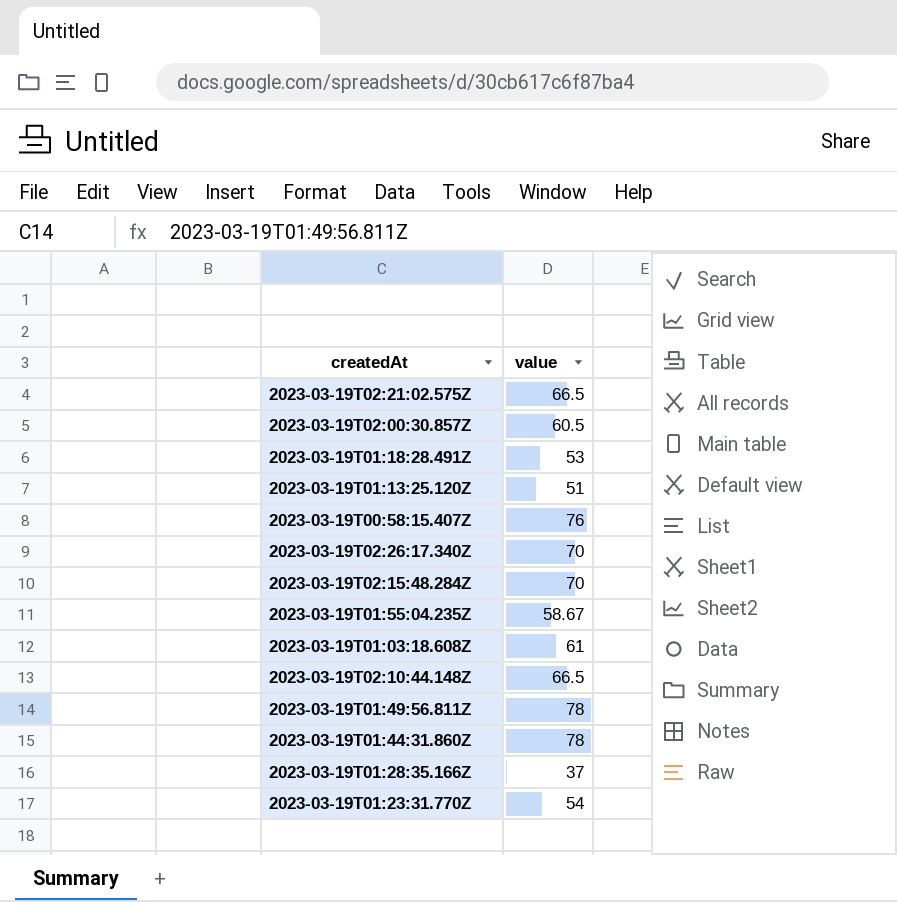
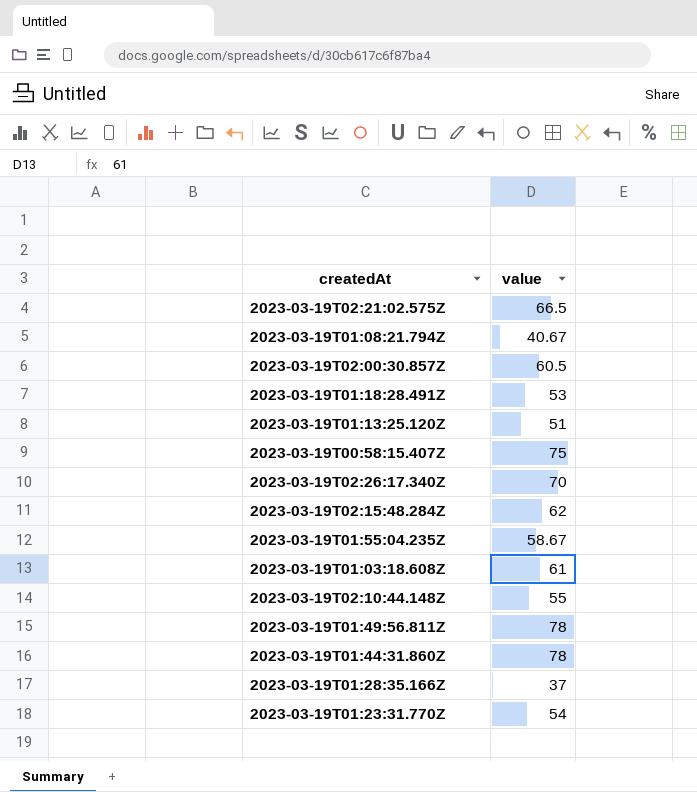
row 2023-03-19T01:08:21.794Z: none -> 40.67
2023-03-19T00:58:15.407Z | value: 76 -> 75
2023-03-19T02:15:48.284Z | value: 70 -> 62
2023-03-19T02:10:44.148Z | value: 66.5 -> 55

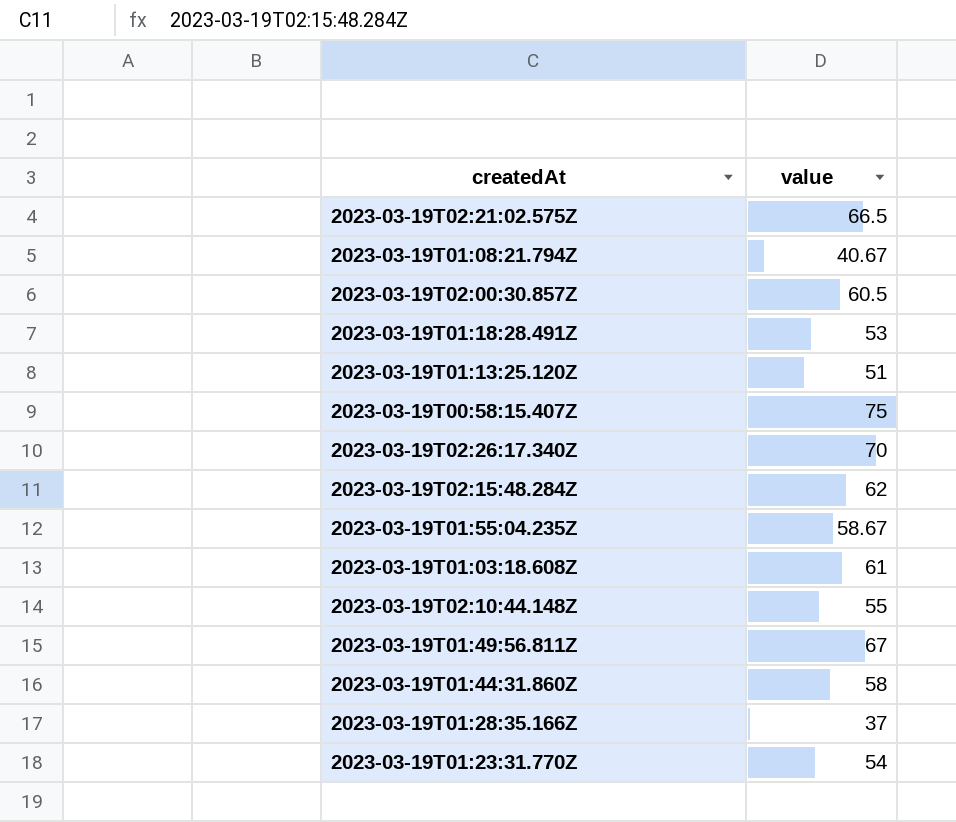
2023-03-19T01:49:56.811Z | value: 78 -> 67
2023-03-19T01:44:31.860Z | value: 78 -> 58

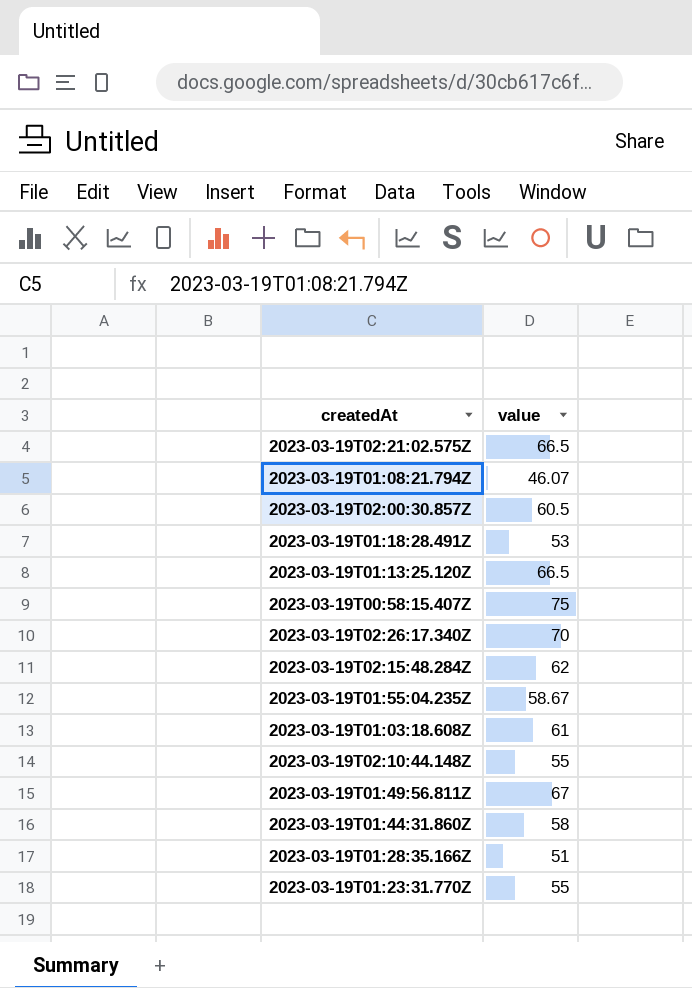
2023-03-19T01:08:21.794Z | value: 40.67 -> 46.07
2023-03-19T01:13:25.120Z | value: 51 -> 66.5
2023-03-19T01:28:35.166Z | value: 37 -> 51
2023-03-19T01:23:31.770Z | value: 54 -> 55

